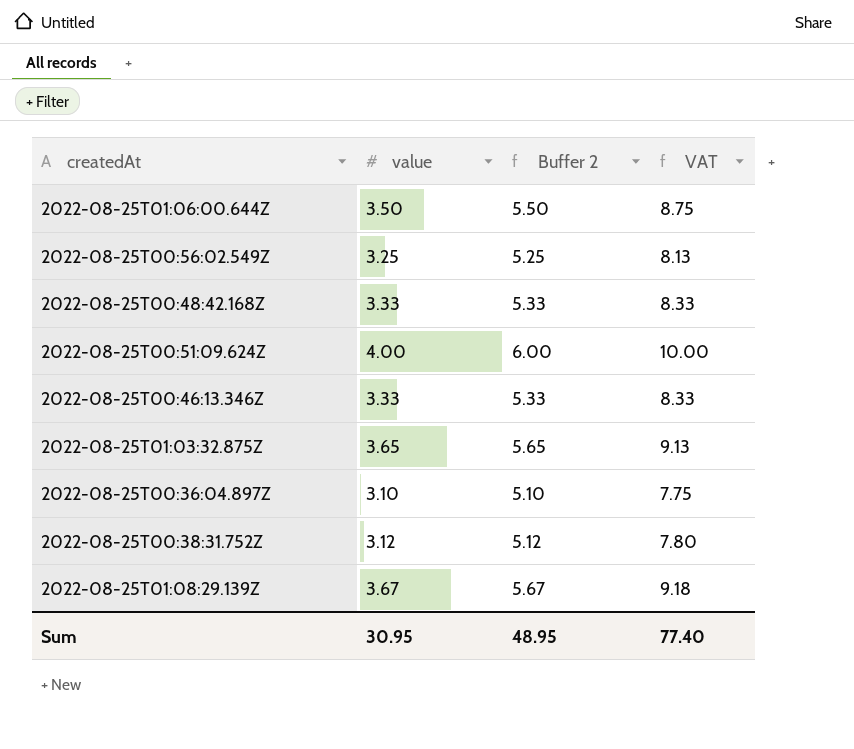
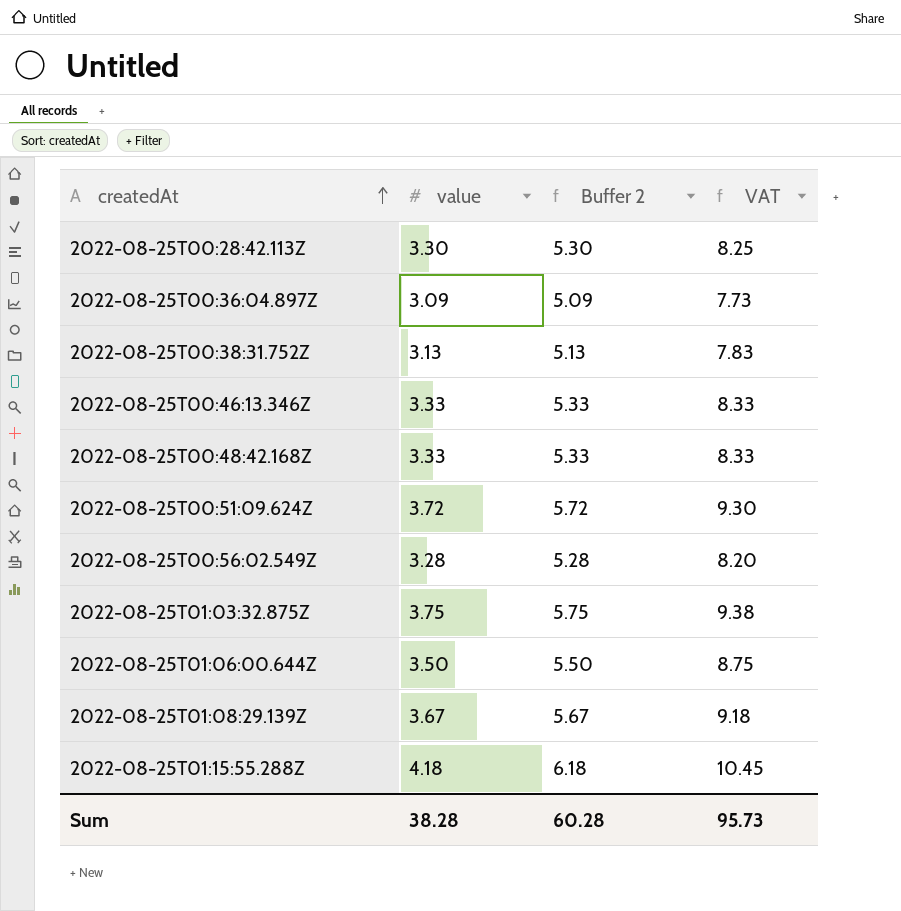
row order: none -> createdAt ascending
row 2022-08-25T00:28:42.113Z: none -> 3.30 | 5.30 | 8.25
2022-08-25T00:36:04.897Z | value: 3.10 -> 3.09
2022-08-25T00:36:04.897Z | Buffer 2: 5.10 -> 5.09
2022-08-25T00:36:04.897Z | VAT: 7.75 -> 7.73
2022-08-25T00:38:31.752Z | value: 3.12 -> 3.13
2022-08-25T00:38:31.752Z | Buffer 2: 5.12 -> 5.13
2022-08-25T00:38:31.752Z | VAT: 7.80 -> 7.83
2022-08-25T00:51:09.624Z | value: 4.00 -> 3.72
2022-08-25T00:51:09.624Z | Buffer 2: 6.00 -> 5.72
2022-08-25T00:51:09.624Z | VAT: 10.00 -> 9.30
2022-08-25T00:56:02.549Z | value: 3.25 -> 3.28
2022-08-25T00:56:02.549Z | Buffer 2: 5.25 -> 5.28
2022-08-25T00:56:02.549Z | VAT: 8.13 -> 8.20
2022-08-25T01:03:32.875Z | value: 3.65 -> 3.75
2022-08-25T01:03:32.875Z | Buffer 2: 5.65 -> 5.75
2022-08-25T01:03:32.875Z | VAT: 9.13 -> 9.38
row 2022-08-25T01:15:55.288Z: none -> 4.18 | 6.18 | 10.45
Sum | value: 30.95 -> 38.28
Sum | Buffer 2: 48.95 -> 60.28
Sum | VAT: 77.40 -> 95.73

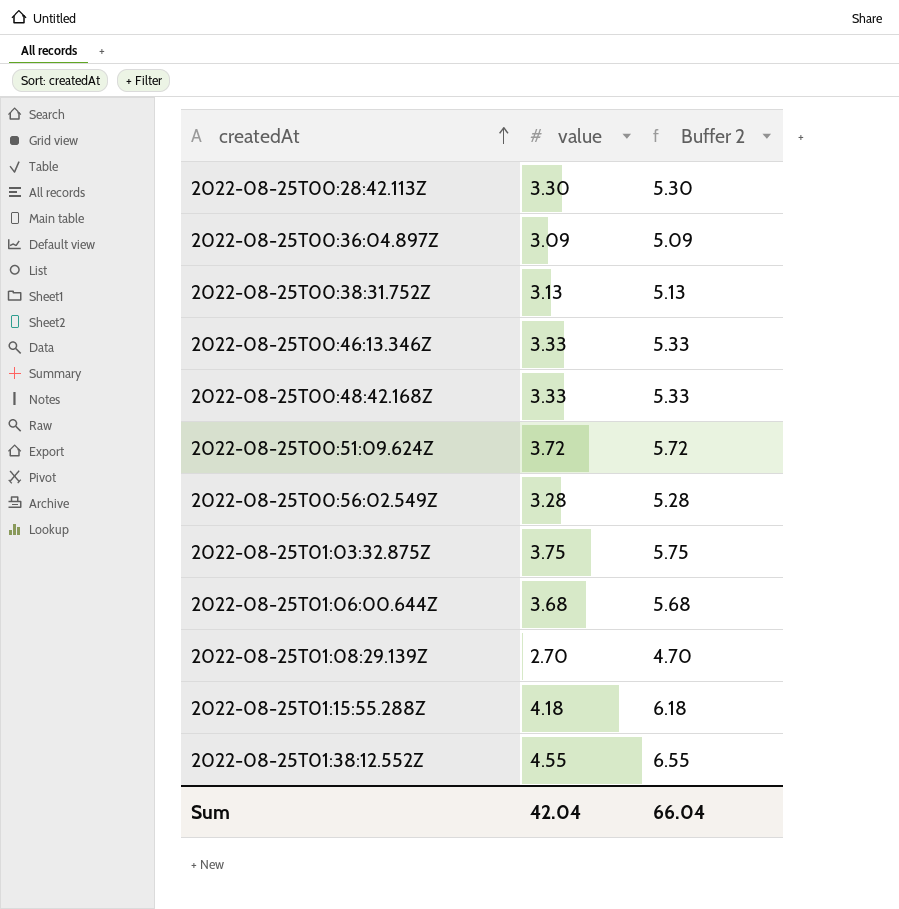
column VAT | formula: [value] * 2.5 -> none
2022-08-25T01:06:00.644Z | value: 3.50 -> 3.68
2022-08-25T01:06:00.644Z | Buffer 2: 5.50 -> 5.68
2022-08-25T01:08:29.139Z | value: 3.67 -> 2.70
2022-08-25T01:08:29.139Z | Buffer 2: 5.67 -> 4.70
row 2022-08-25T01:38:12.552Z: none -> 4.55 | 6.55
Sum | value: 38.28 -> 42.04
Sum | Buffer 2: 60.28 -> 66.04

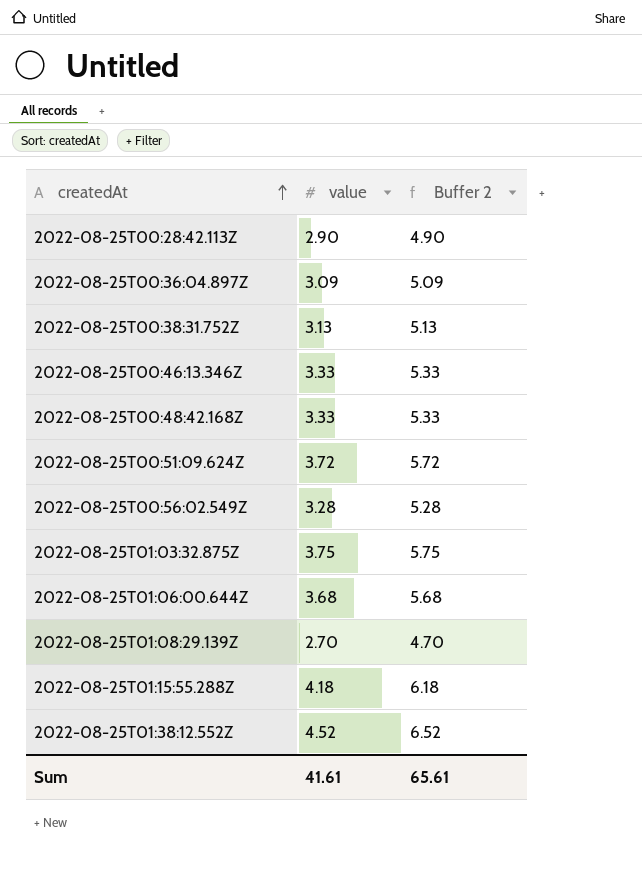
2022-08-25T00:28:42.113Z | value: 3.30 -> 2.90
2022-08-25T00:28:42.113Z | Buffer 2: 5.30 -> 4.90
2022-08-25T01:38:12.552Z | value: 4.55 -> 4.52
2022-08-25T01:38:12.552Z | Buffer 2: 6.55 -> 6.52
Sum | value: 42.04 -> 41.61
Sum | Buffer 2: 66.04 -> 65.61

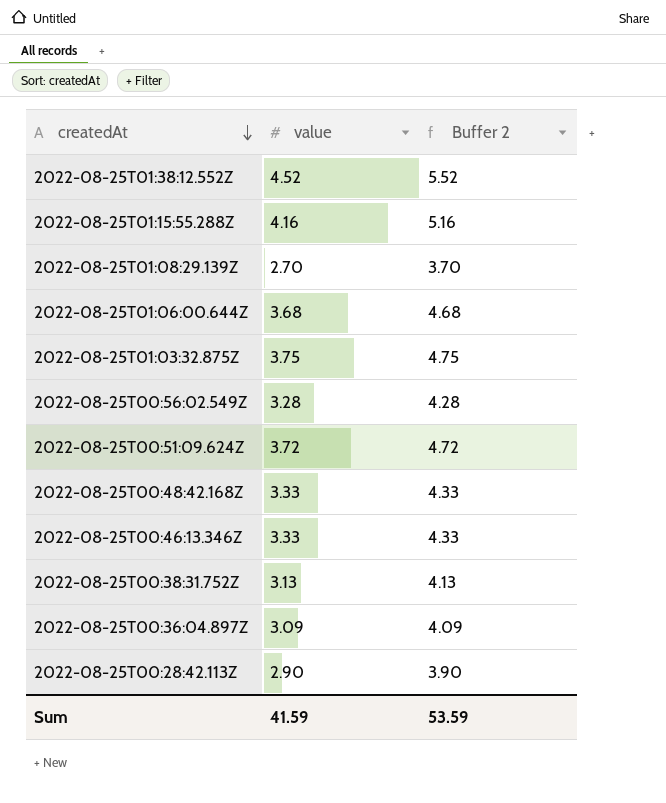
row order: createdAt ascending -> createdAt descending
column Buffer 2 | formula: [value] + 2 -> [value] + 1
2022-08-25T01:15:55.288Z | value: 4.18 -> 4.16
Sum | value: 41.61 -> 41.59
Sum | Buffer 2: 65.61 -> 53.59

